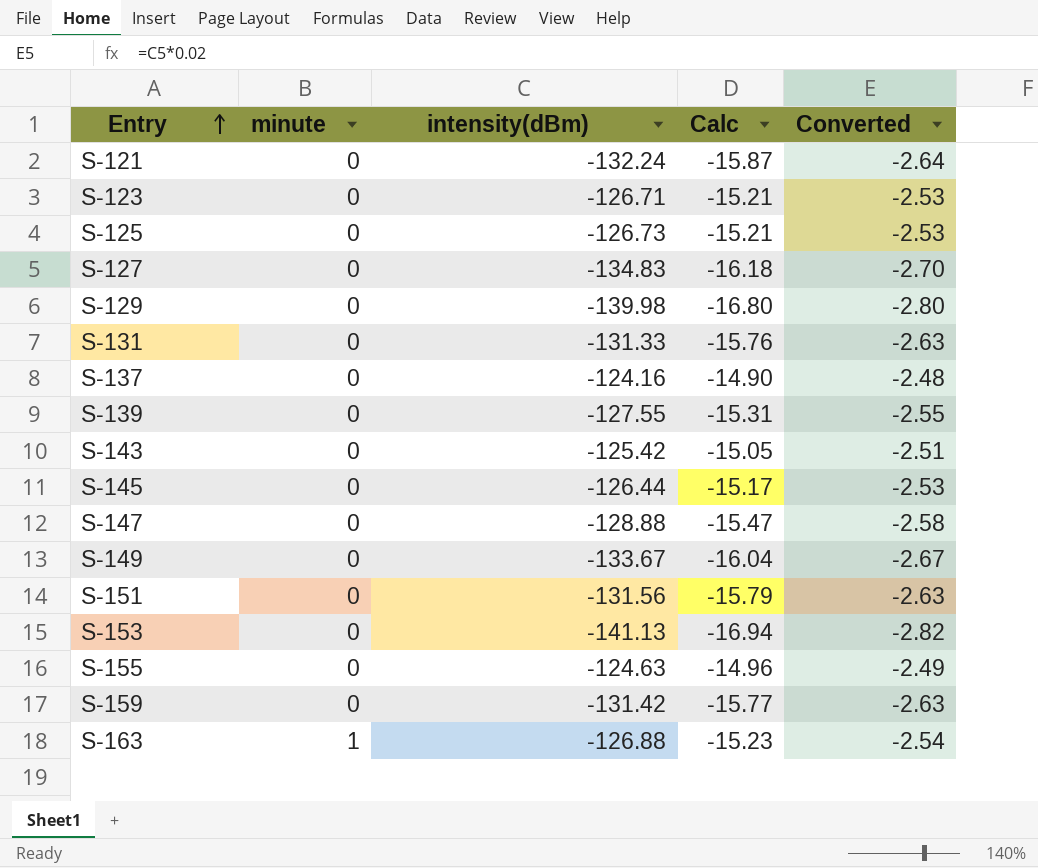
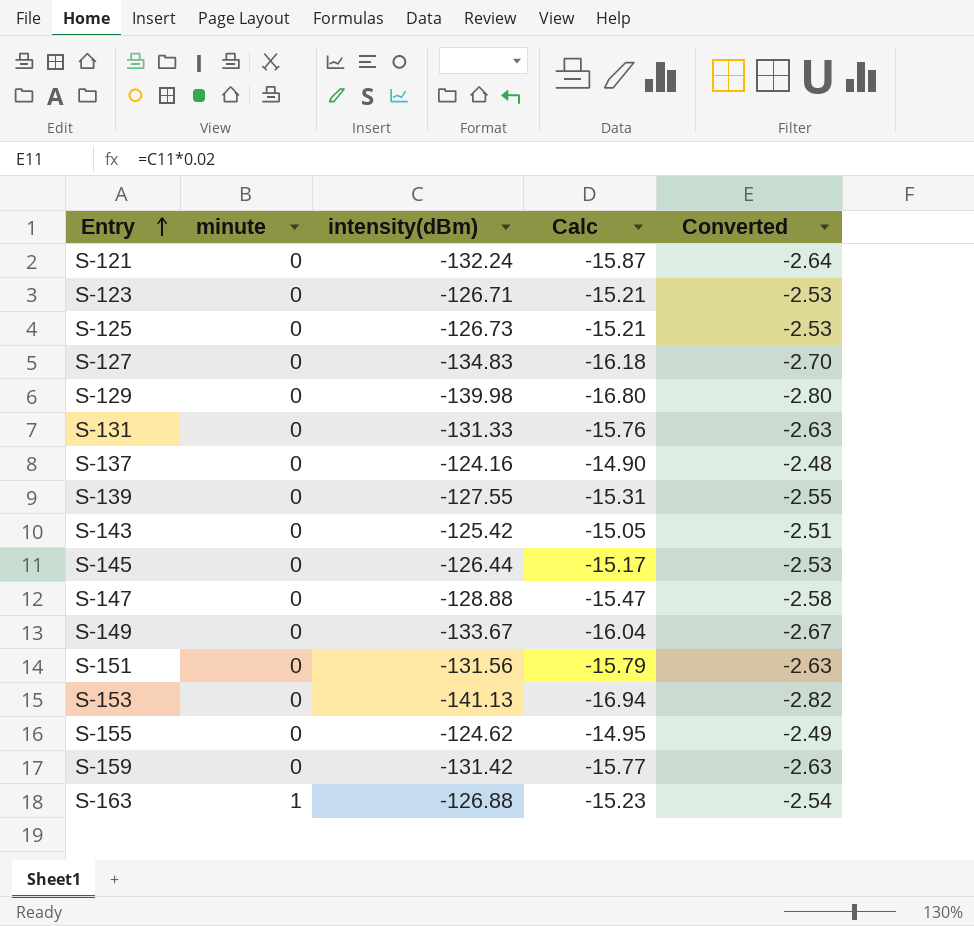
S-155 | intensity(dBm): -124.63 -> -124.62
S-155 | Calc: -14.96 -> -14.95

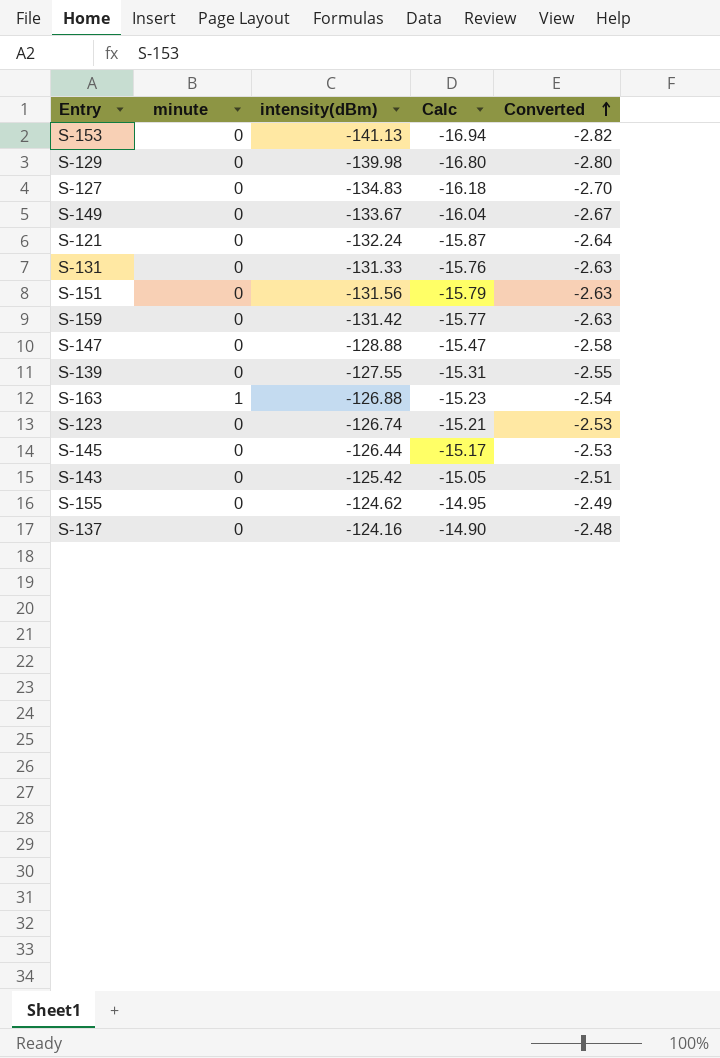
row order: Entry ascending -> Converted ascending
row S-125: 0 | -126.73 | -15.21 | -2.53 -> none
S-123 | intensity(dBm): -126.71 -> -126.74

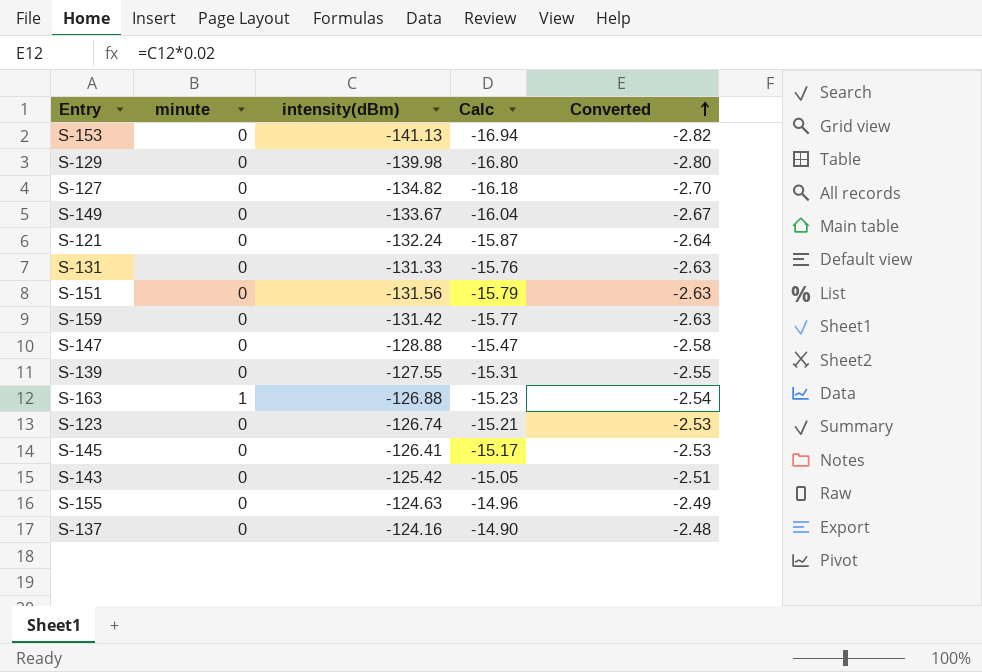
S-127 | intensity(dBm): -134.83 -> -134.82
S-145 | intensity(dBm): -126.44 -> -126.41
S-155 | intensity(dBm): -124.62 -> -124.63
S-155 | Calc: -14.95 -> -14.96

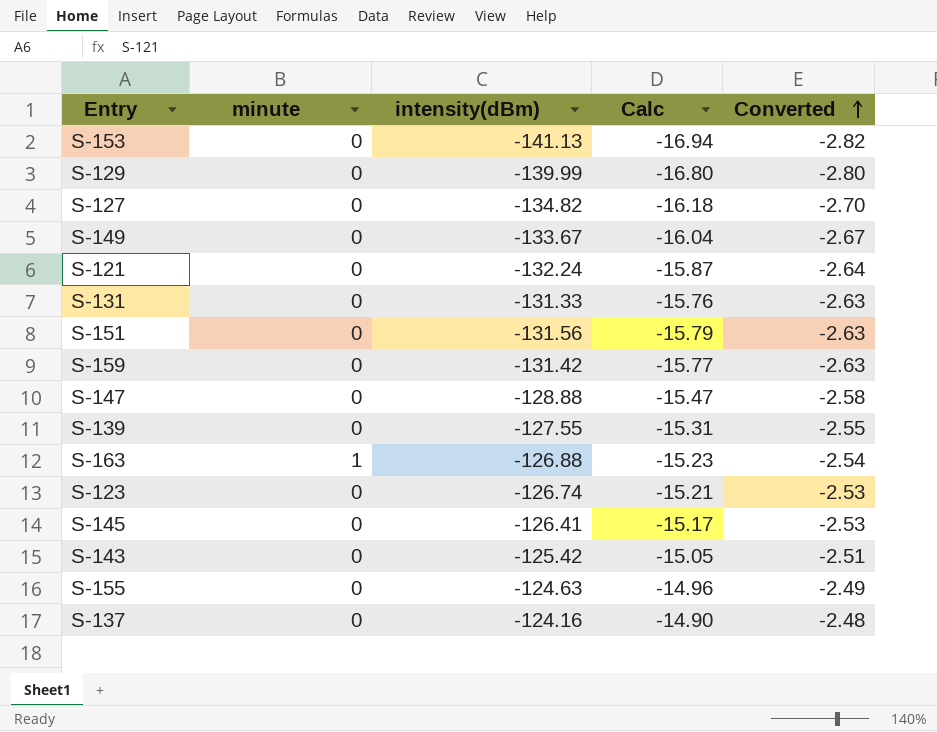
S-129 | intensity(dBm): -139.98 -> -139.99

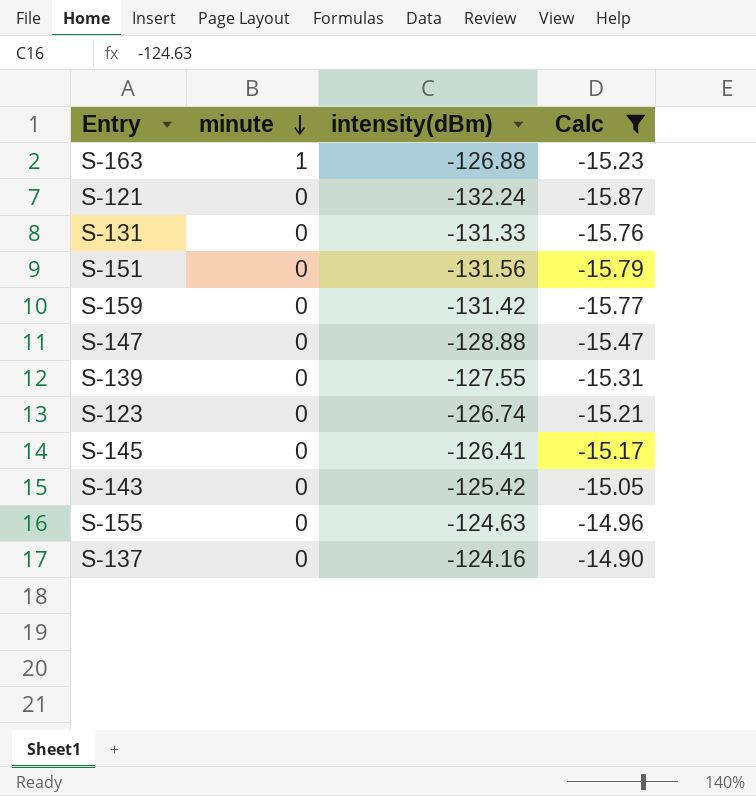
filter: none -> Calc >= -15.87
row order: Converted ascending -> minute descending
column Converted | formula: [intensity(dBm)] * 0.02 -> none

